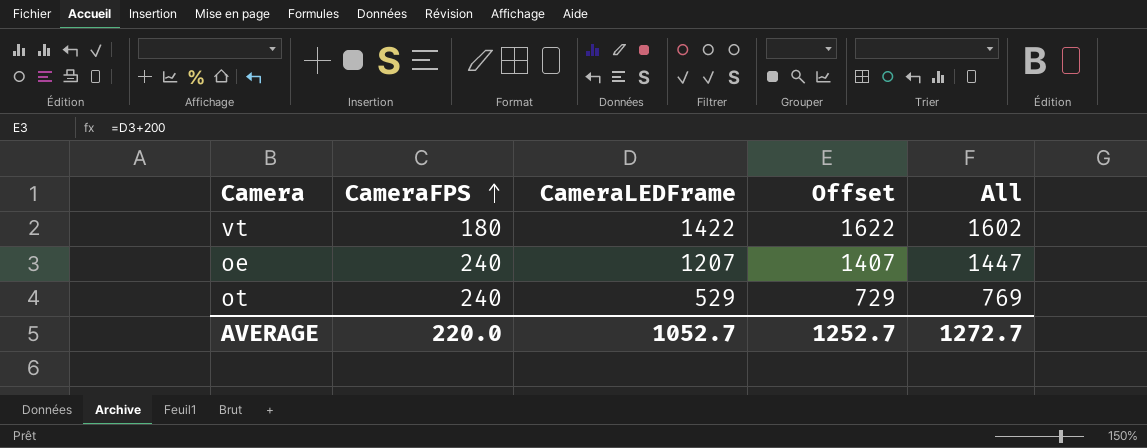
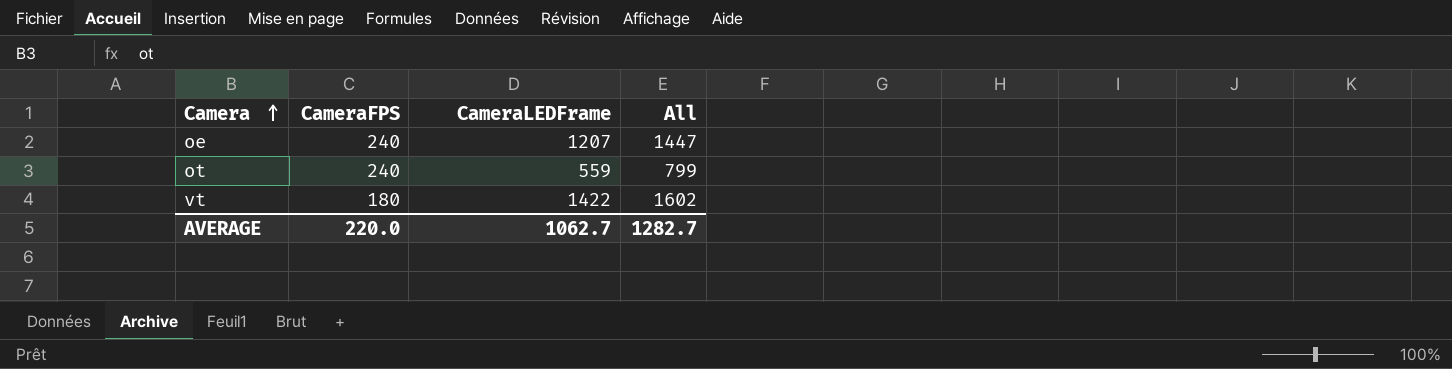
row order: CameraFPS ascending -> Camera ascending
column Offset | formula: [CameraLEDFrame] + 200 -> none
ot | CameraLEDFrame: 529 -> 559
ot | All: 769 -> 799
AVERAGE | CameraLEDFrame: 1052.7 -> 1062.7
AVERAGE | All: 1272.7 -> 1282.7

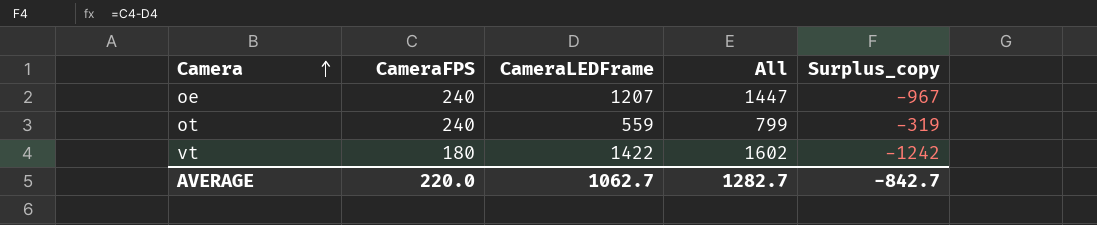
column Surplus_copy | formula: none -> [CameraFPS] - [CameraLEDFrame]

